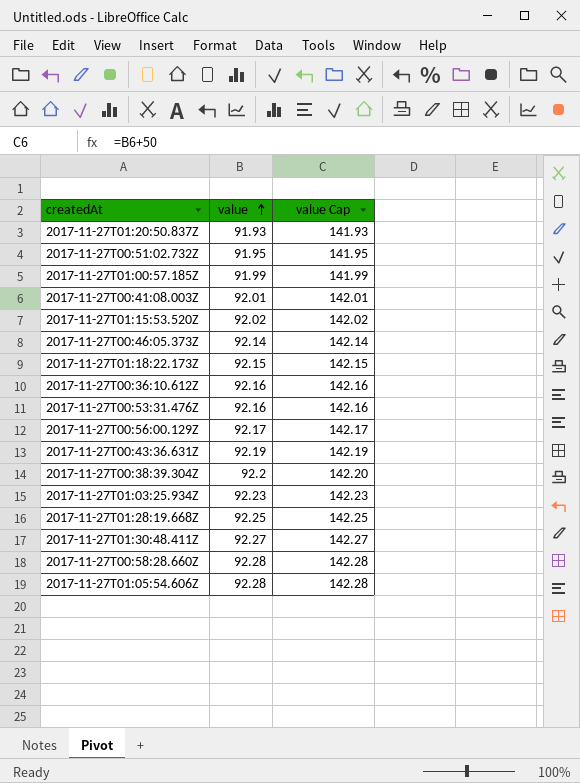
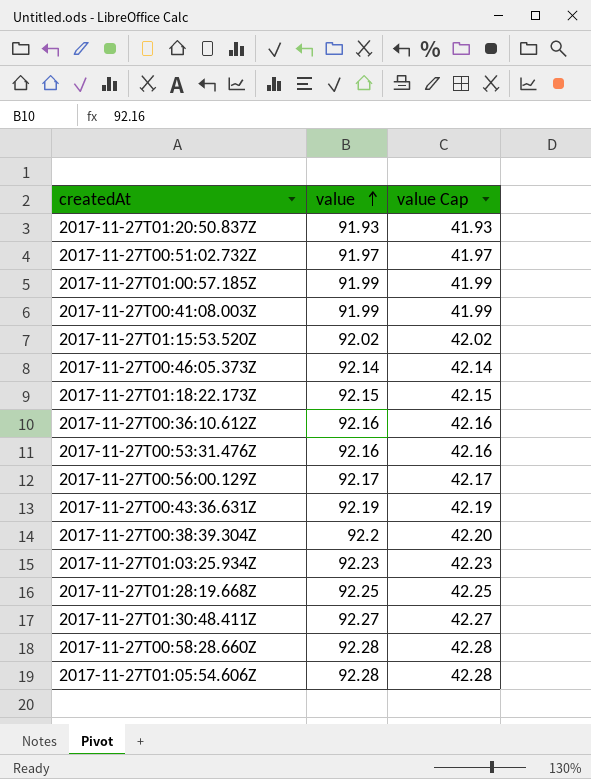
column value Cap | formula: [value] + 50 -> [value] - 50
2017-11-27T00:51:02.732Z | value: 91.95 -> 91.97
2017-11-27T00:41:08.003Z | value: 92.01 -> 91.99

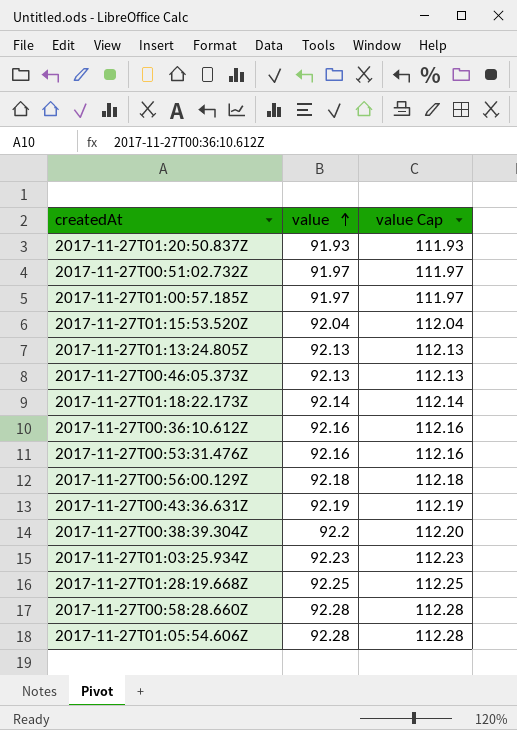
column value Cap | formula: [value] - 50 -> [value] + 20
row 2017-11-27T00:41:08.003Z: 91.99 | 41.99 -> none
row 2017-11-27T01:30:48.411Z: 92.27 | 42.27 -> none
2017-11-27T01:00:57.185Z | value: 91.99 -> 91.97
2017-11-27T01:15:53.520Z | value: 92.02 -> 92.04
row 2017-11-27T01:13:24.805Z: none -> 92.13 | 112.13
2017-11-27T00:46:05.373Z | value: 92.14 -> 92.13
2017-11-27T01:18:22.173Z | value: 92.15 -> 92.14
2017-11-27T00:56:00.129Z | value: 92.17 -> 92.18

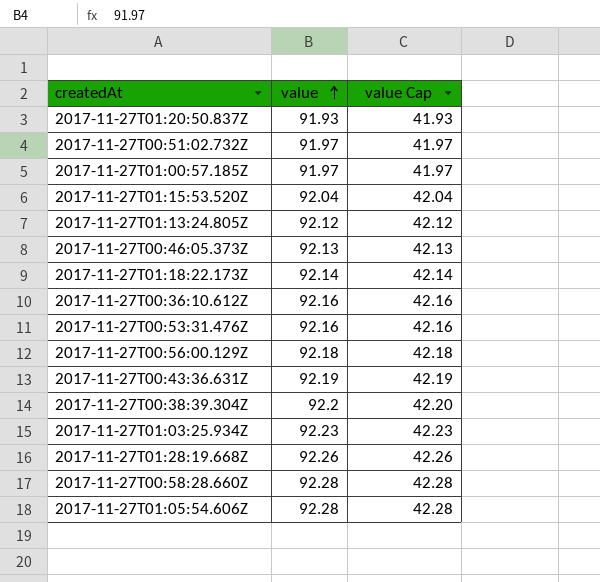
column value Cap | formula: [value] + 20 -> [value] - 50
2017-11-27T01:13:24.805Z | value: 92.13 -> 92.12
2017-11-27T01:28:19.668Z | value: 92.25 -> 92.26

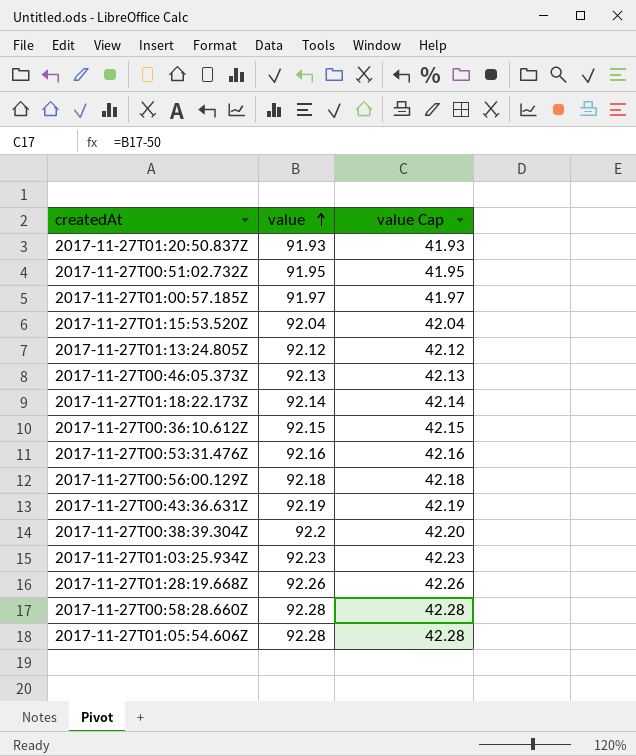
2017-11-27T00:51:02.732Z | value: 91.97 -> 91.95
2017-11-27T00:51:02.732Z | value Cap: 41.97 -> 41.95
2017-11-27T00:36:10.612Z | value: 92.16 -> 92.15
2017-11-27T00:36:10.612Z | value Cap: 42.16 -> 42.15

